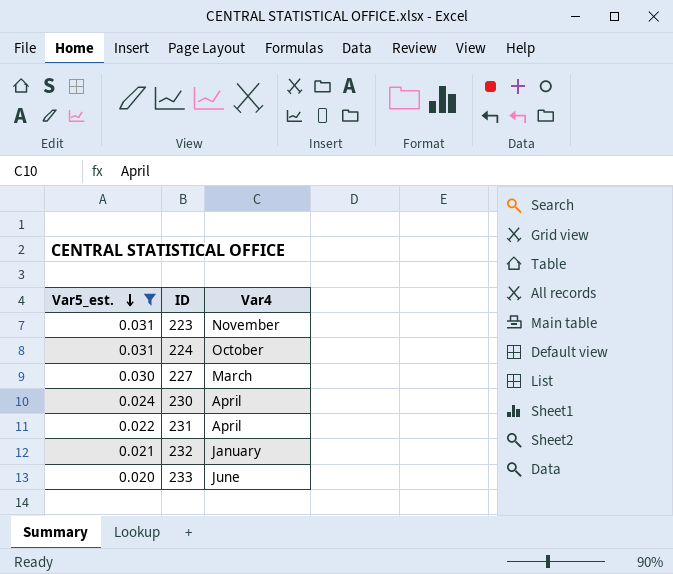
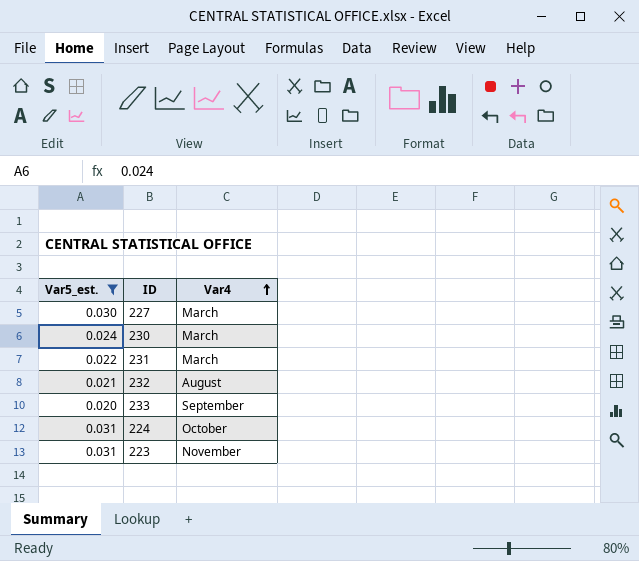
row order: Var5_est. descending -> Var4 ascending
230 | Var4: April -> March
231 | Var4: April -> March
232 | Var4: January -> August
233 | Var4: June -> September

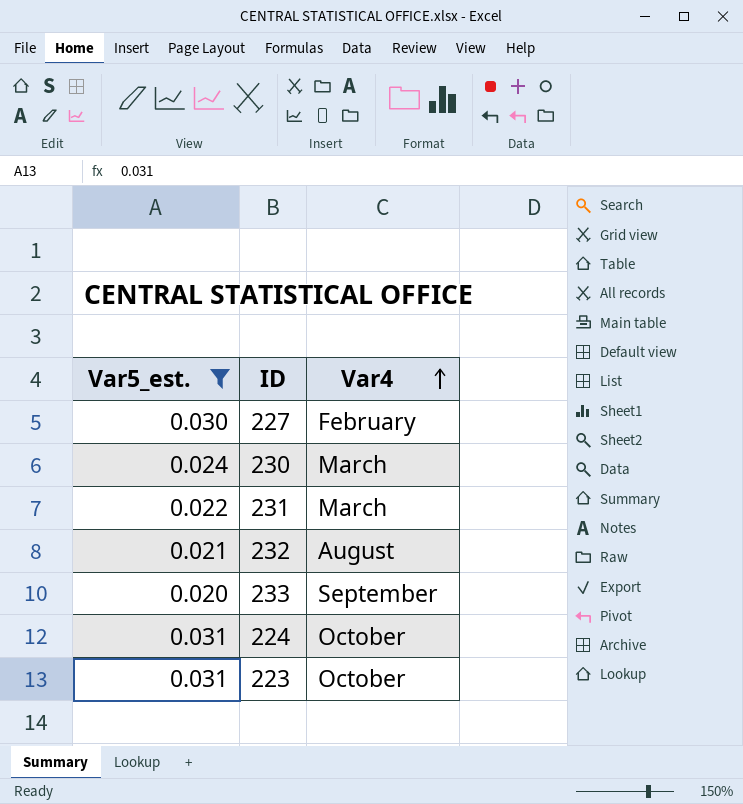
227 | Var4: March -> February
223 | Var4: November -> October

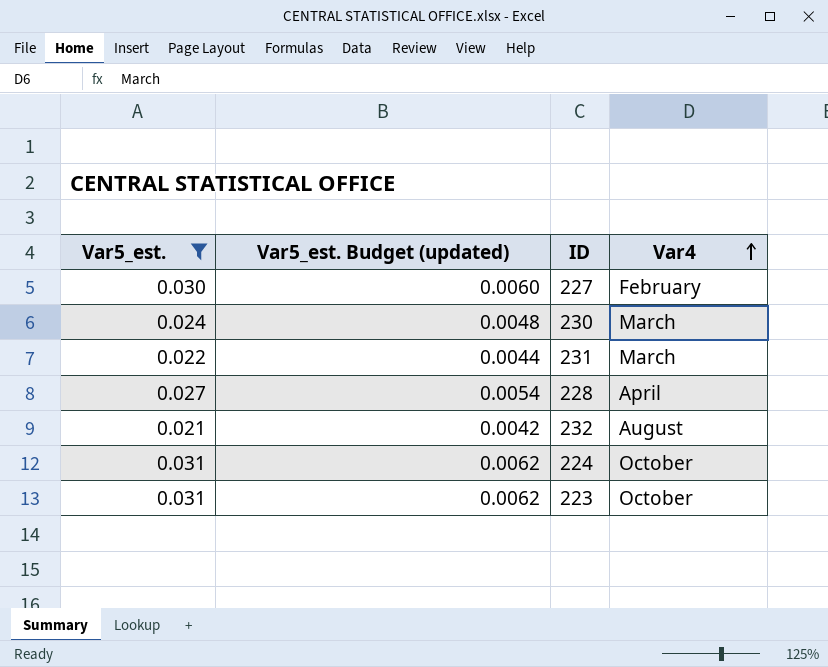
column Var5_est. Budget (updated) | formula: none -> [Var5_est.] * 0.2
row 233: 0.020 | September -> none
row 228: none -> 0.027 | 0.0054 | April

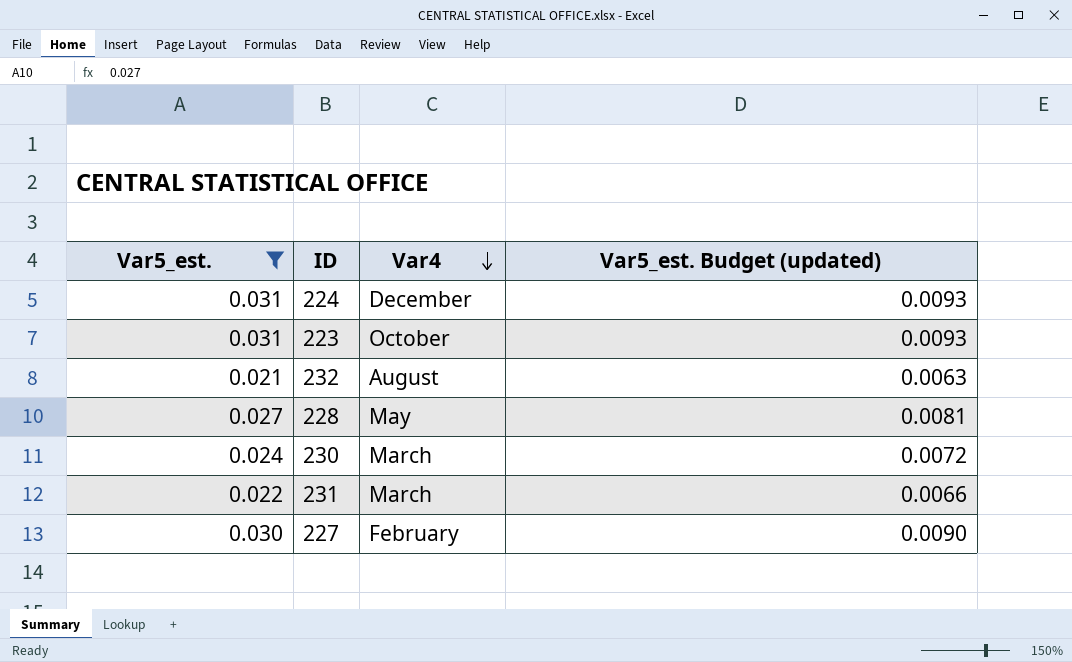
row order: Var4 ascending -> Var4 descending
column Var5_est. Budget (updated) | formula: [Var5_est.] * 0.2 -> [Var5_est.] * 0.3
column Var5_est. Budget (updated) | position: 2 -> 4
224 | Var4: October -> December
228 | Var4: April -> May

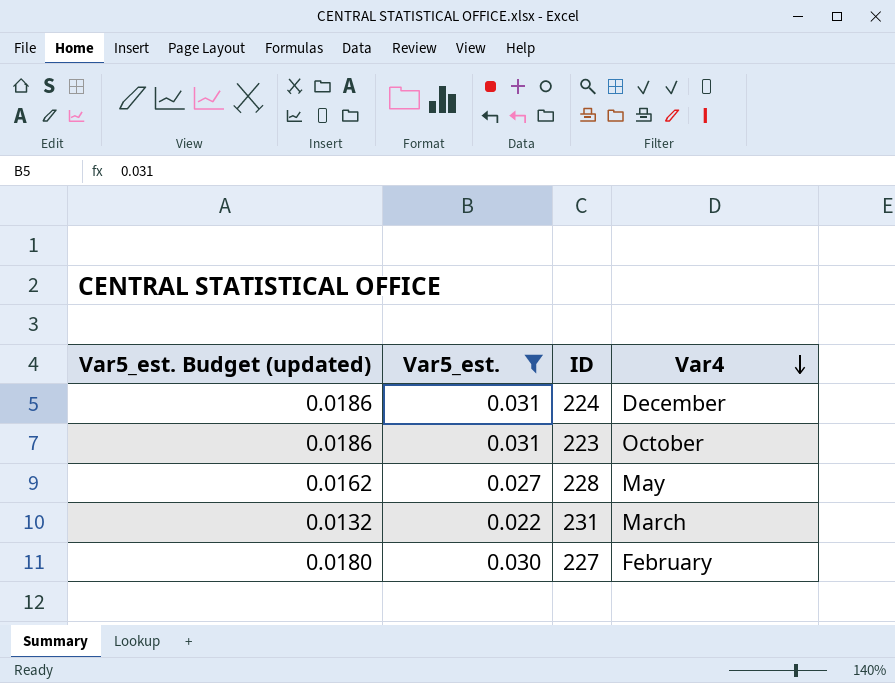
column Var5_est. Budget (updated) | formula: [Var5_est.] * 0.3 -> [Var5_est.] * 0.6
column Var5_est. Budget (updated) | position: 4 -> 1
row 232: 0.021 | August | 0.0063 -> none
row 230: 0.024 | March | 0.0072 -> none

